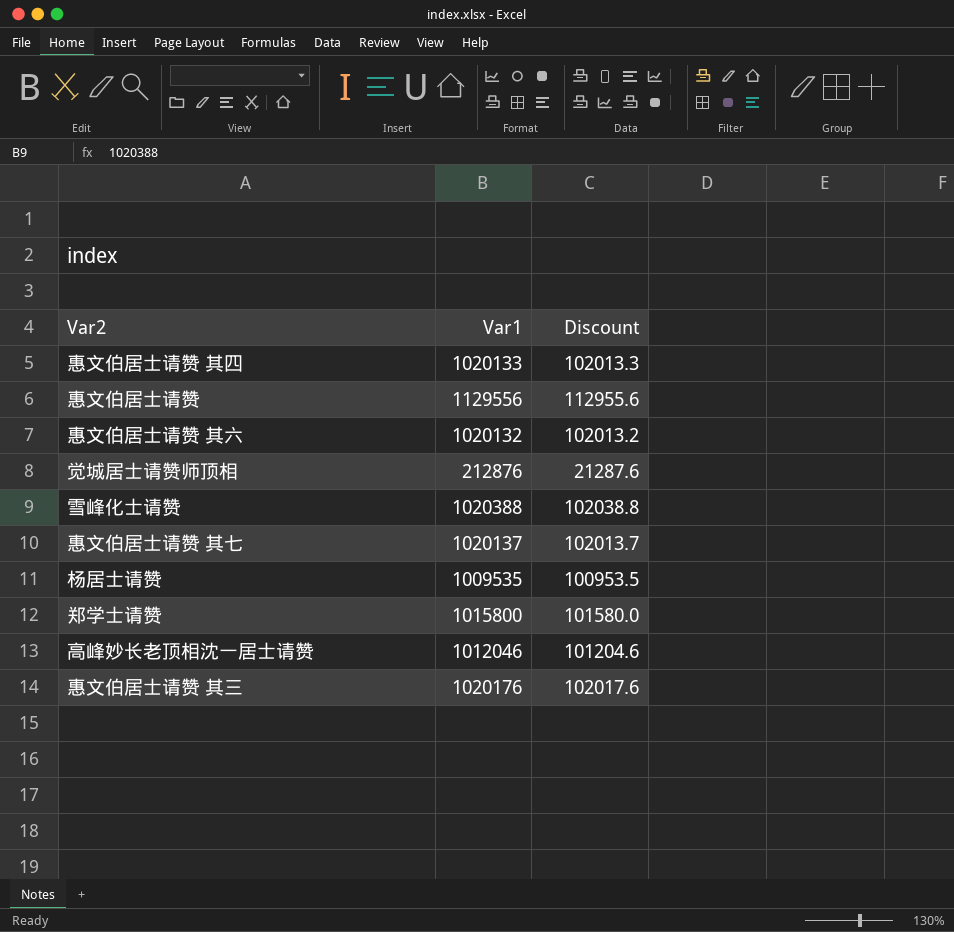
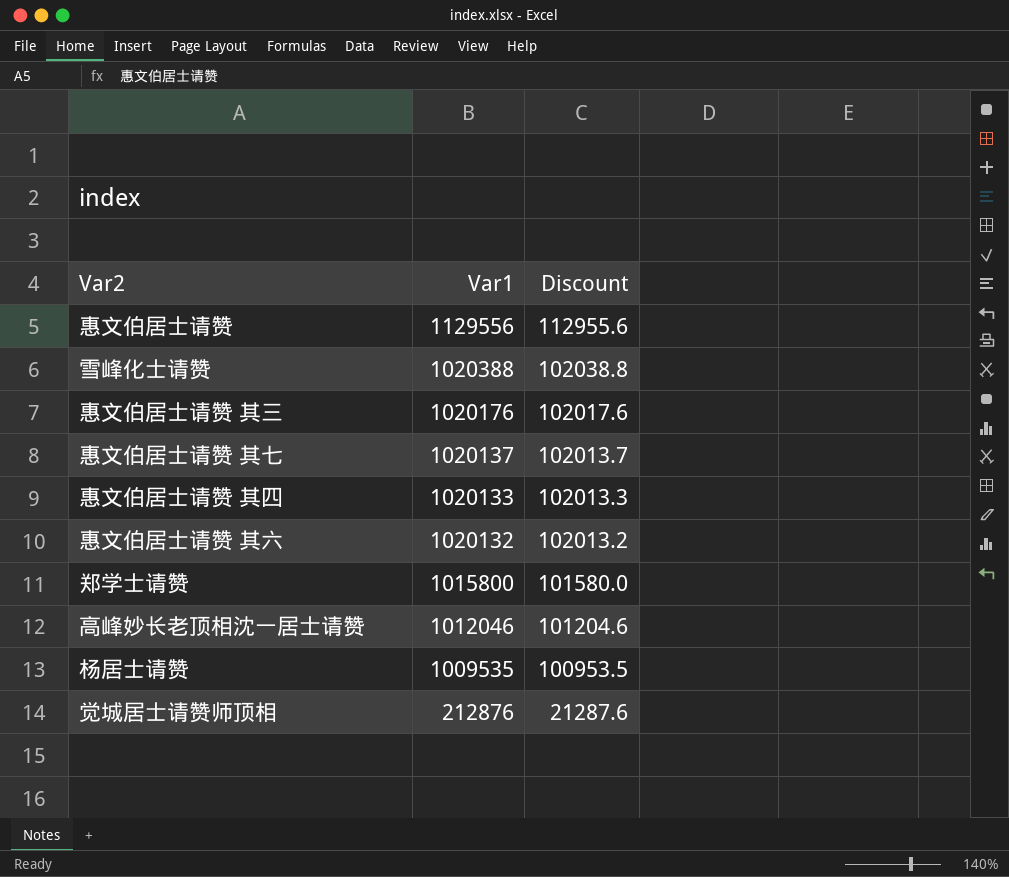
row order: none -> Var1 descending

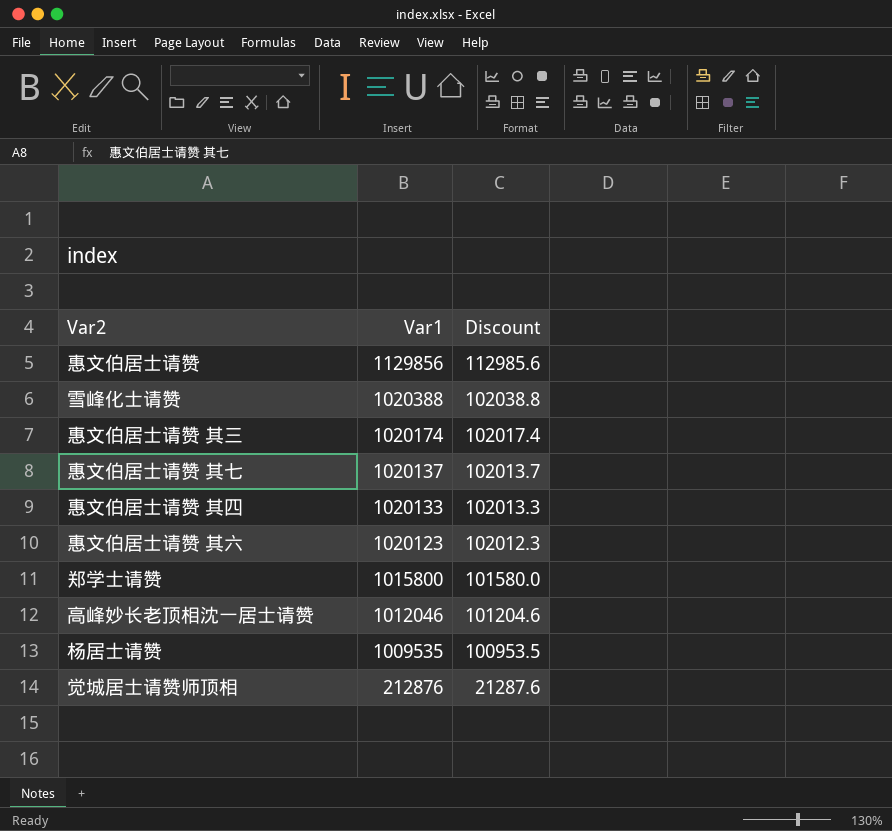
惠文伯居士请赞 | Var1: 1129556 -> 1129856
惠文伯居士请赞 | Discount: 112955.6 -> 112985.6
惠文伯居士请赞 其三 | Var1: 1020176 -> 1020174
惠文伯居士请赞 其三 | Discount: 102017.6 -> 102017.4
惠文伯居士请赞 其六 | Var1: 1020132 -> 1020123
惠文伯居士请赞 其六 | Discount: 102013.2 -> 102012.3

